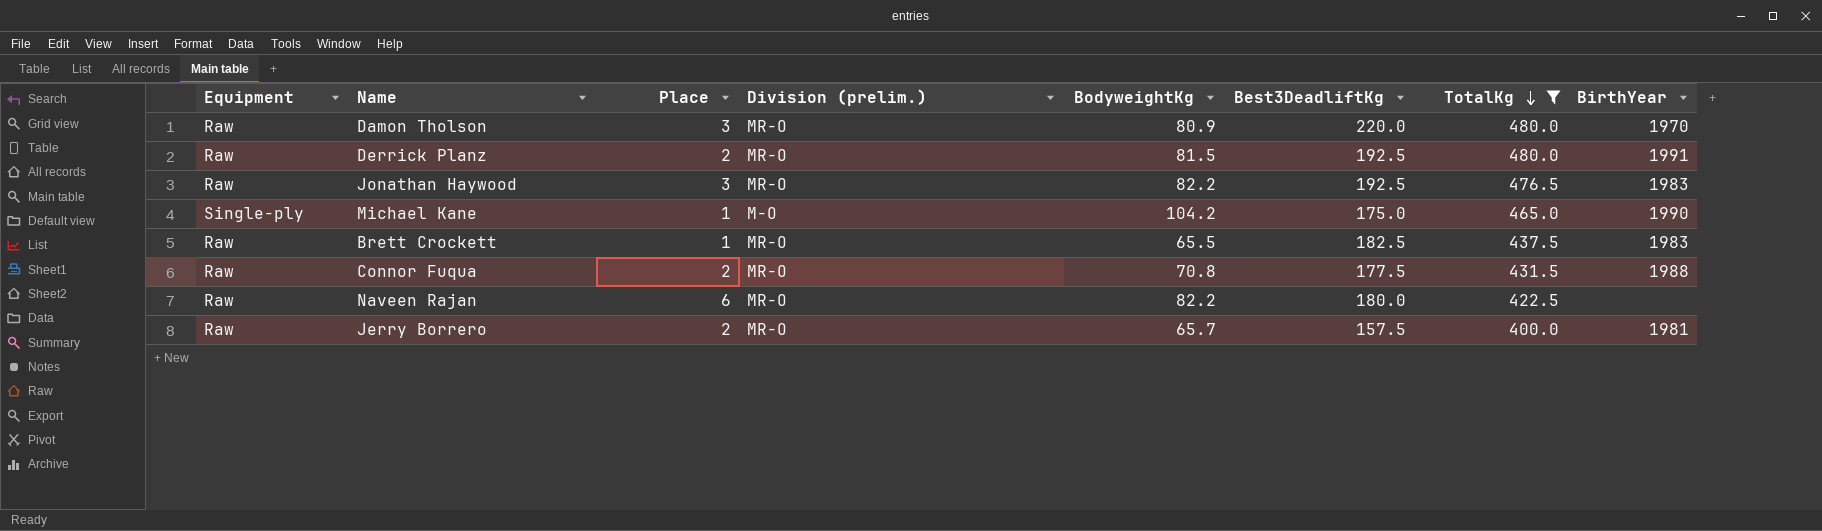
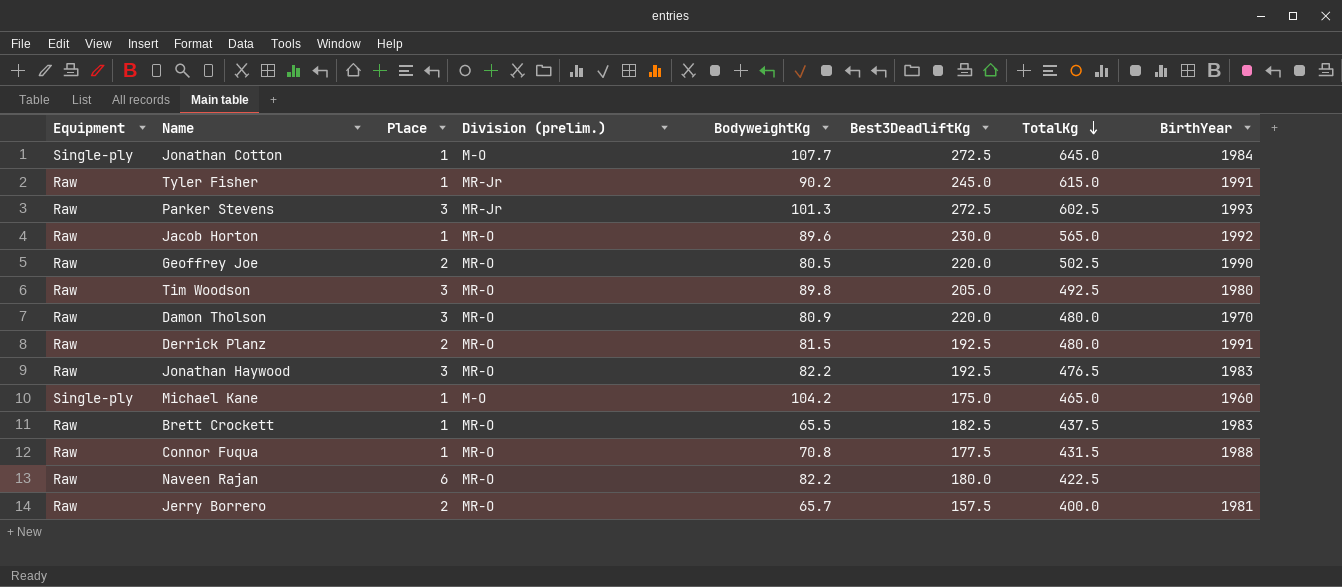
filter: TotalKg <= 480.0 -> none
Michael Kane | BirthYear: 1990 -> 1960
Connor Fuqua | Place: 2 -> 1

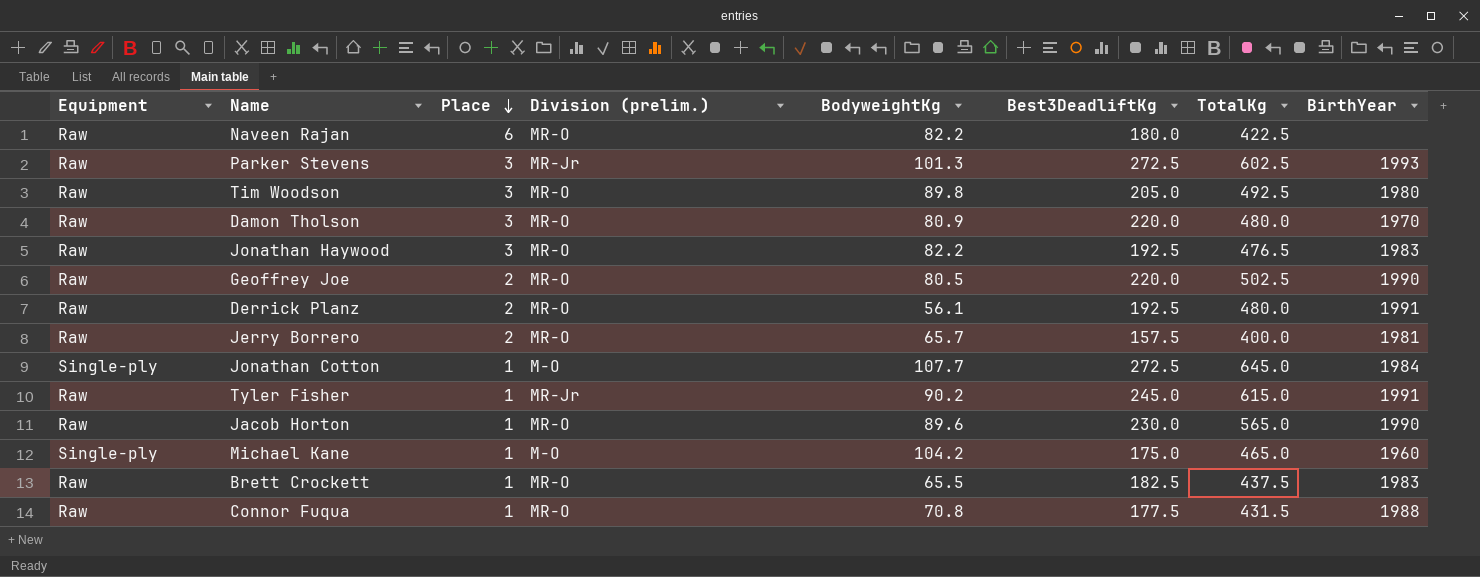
row order: TotalKg descending -> Place descending
Derrick Planz | BodyweightKg: 81.5 -> 56.1
Jacob Horton | BirthYear: 1992 -> 1990

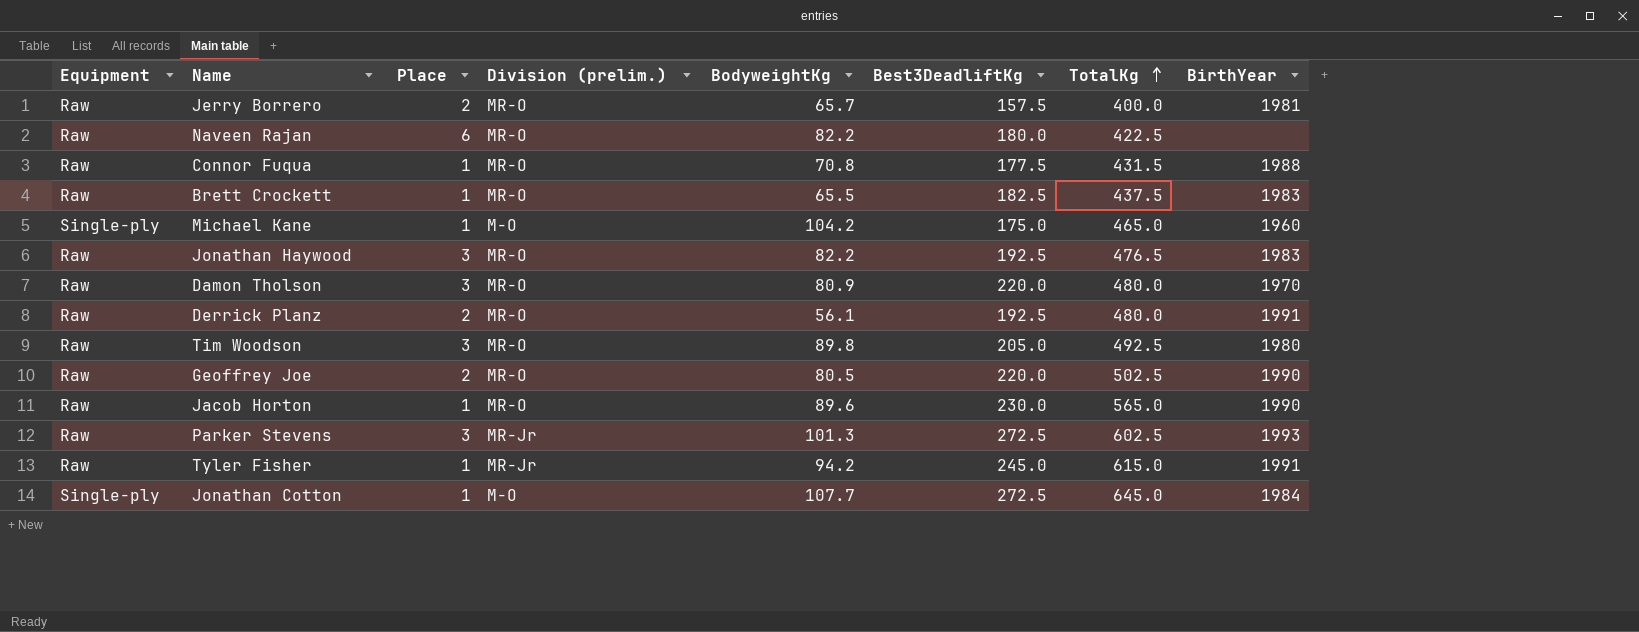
row order: Place descending -> TotalKg ascending
Tyler Fisher | BodyweightKg: 90.2 -> 94.2

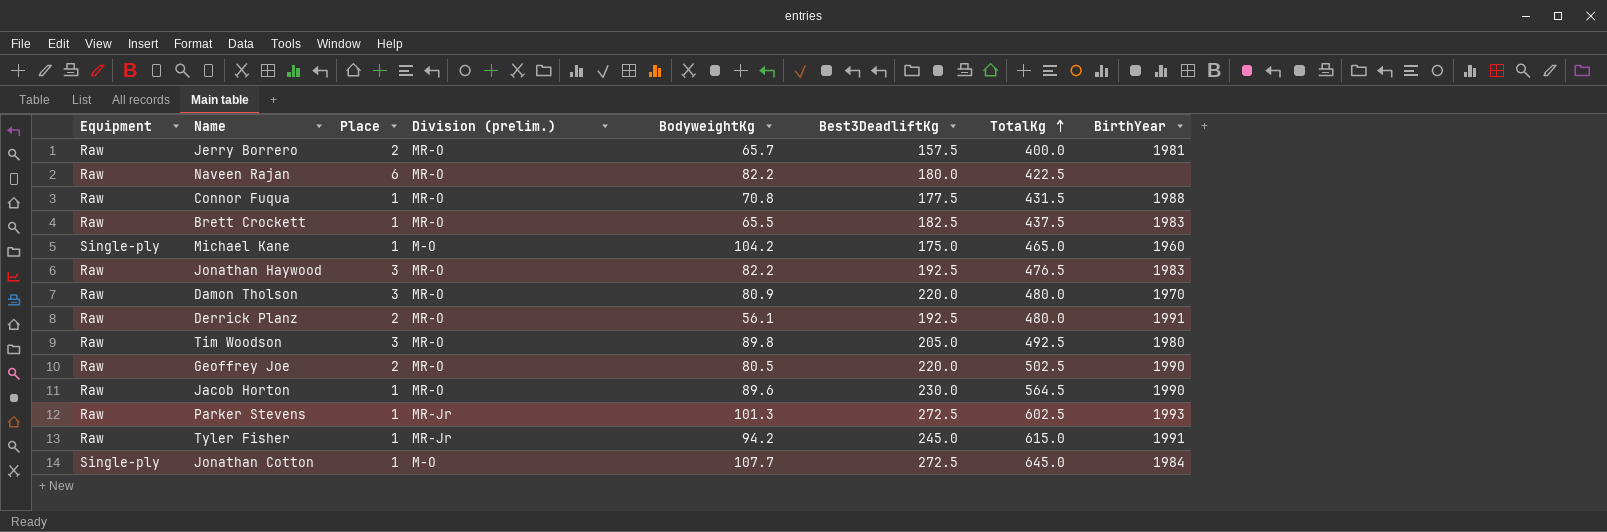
Jacob Horton | TotalKg: 565.0 -> 564.5
Parker Stevens | Place: 3 -> 1

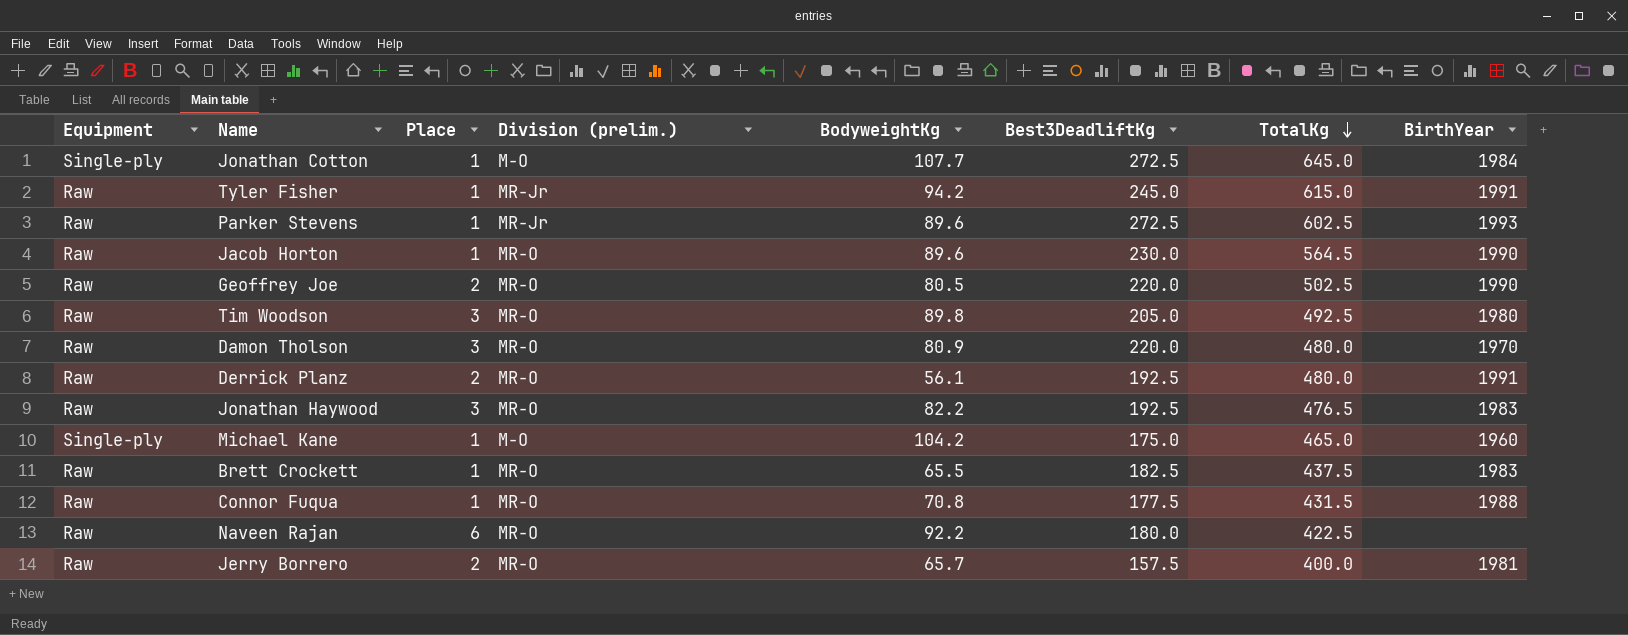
row order: TotalKg ascending -> TotalKg descending
Parker Stevens | BodyweightKg: 101.3 -> 89.6
Naveen Rajan | BodyweightKg: 82.2 -> 92.2

